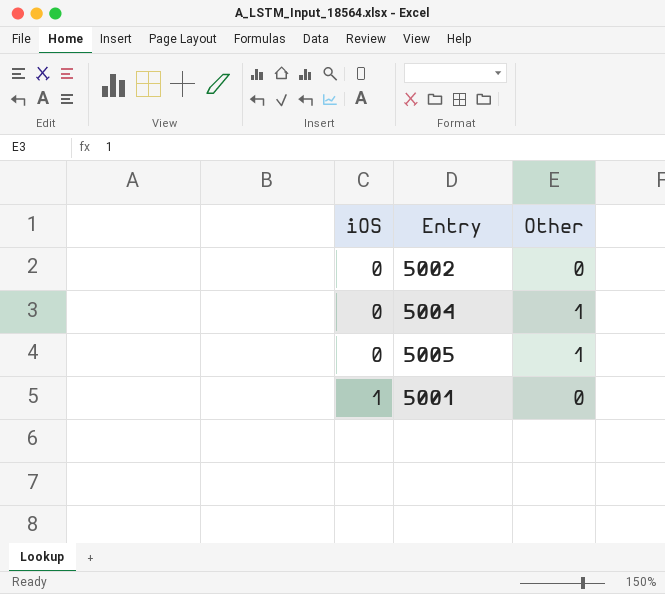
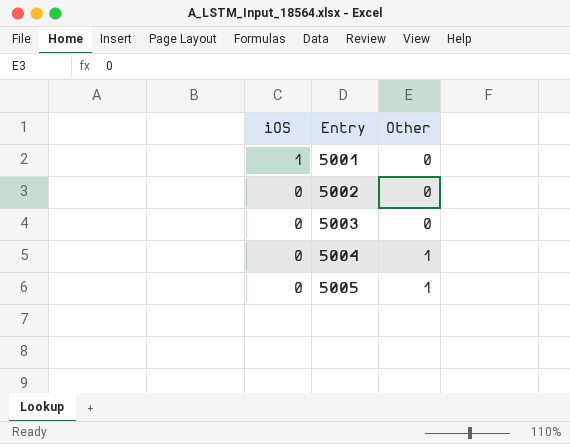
row order: iOS ascending -> iOS descending
row 5003: none -> 0 | 0

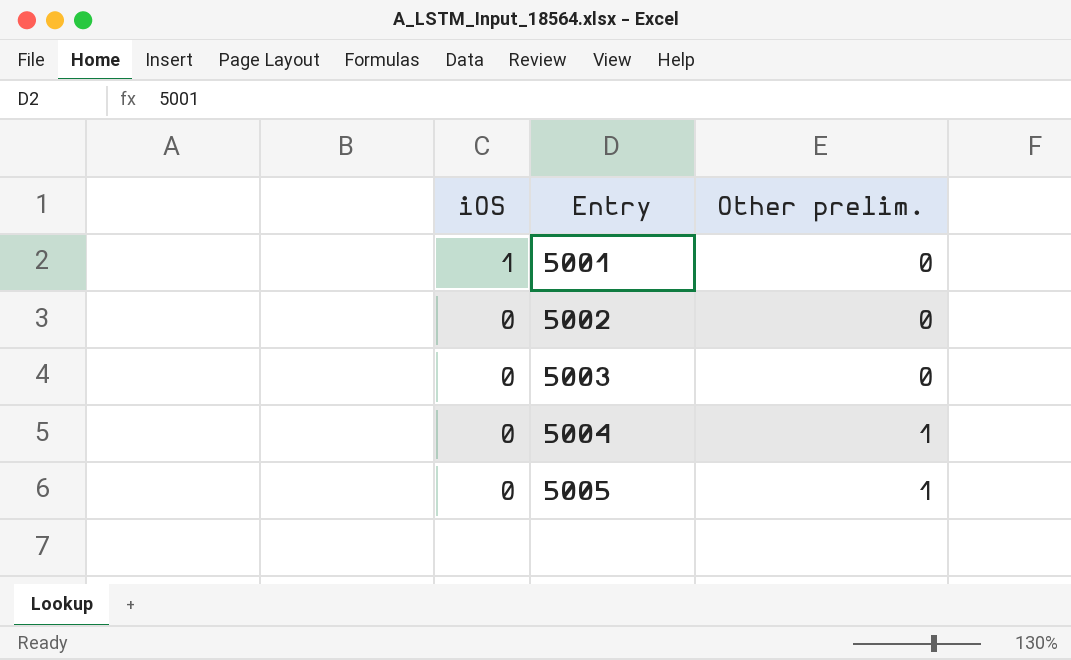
column name: Other -> Other prelim.

